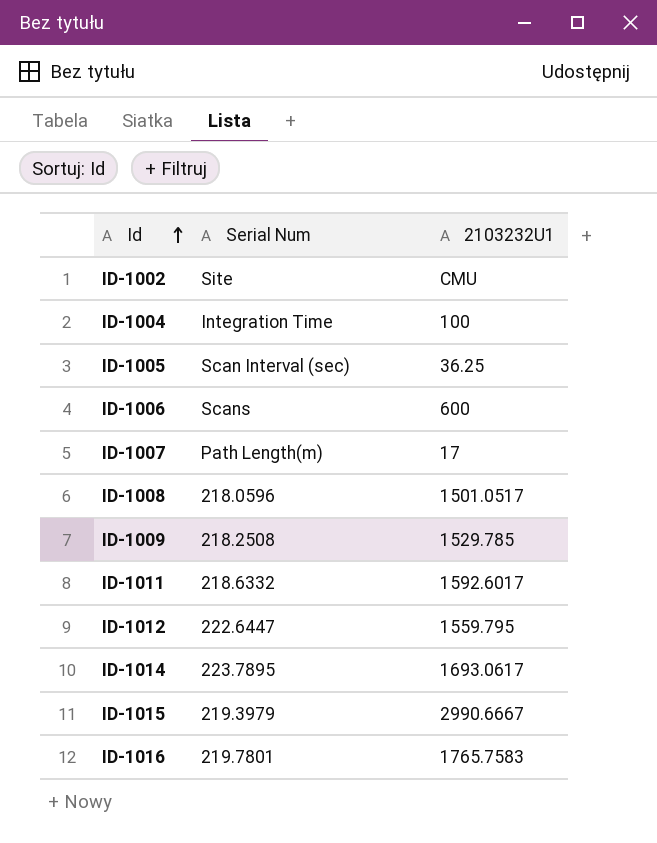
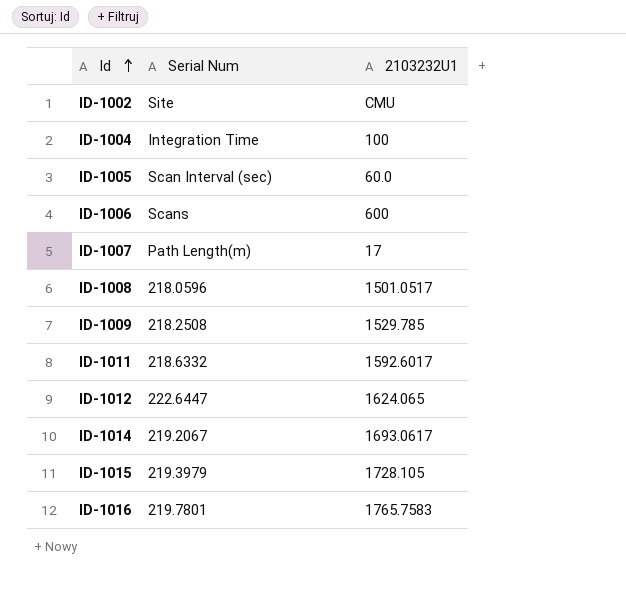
ID-1005 | 2103232U1: 36.25 -> 60.0
ID-1012 | 2103232U1: 1559.795 -> 1624.065
ID-1014 | Serial Num: 223.7895 -> 219.2067
ID-1015 | 2103232U1: 2990.6667 -> 1728.105

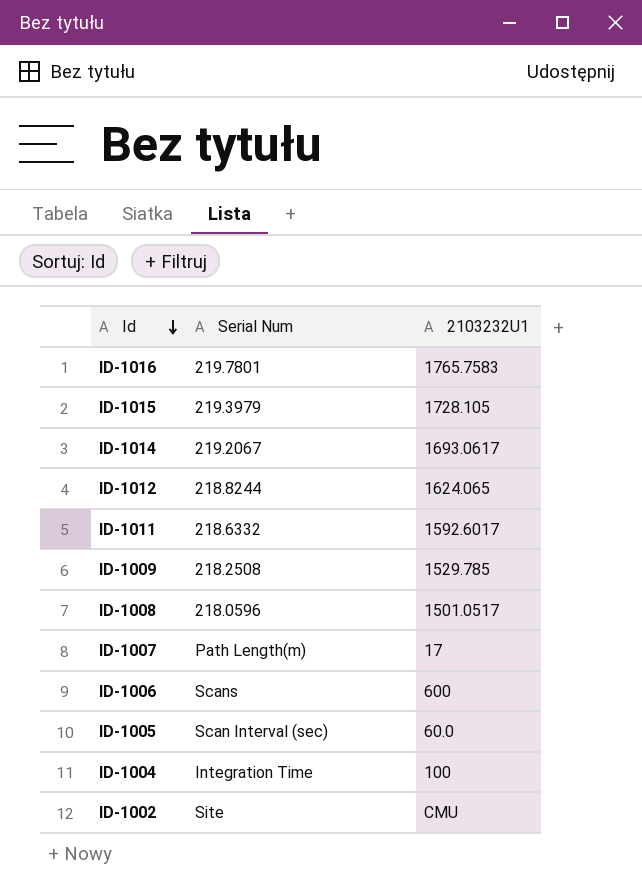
row order: Id ascending -> Id descending
ID-1012 | Serial Num: 222.6447 -> 218.8244

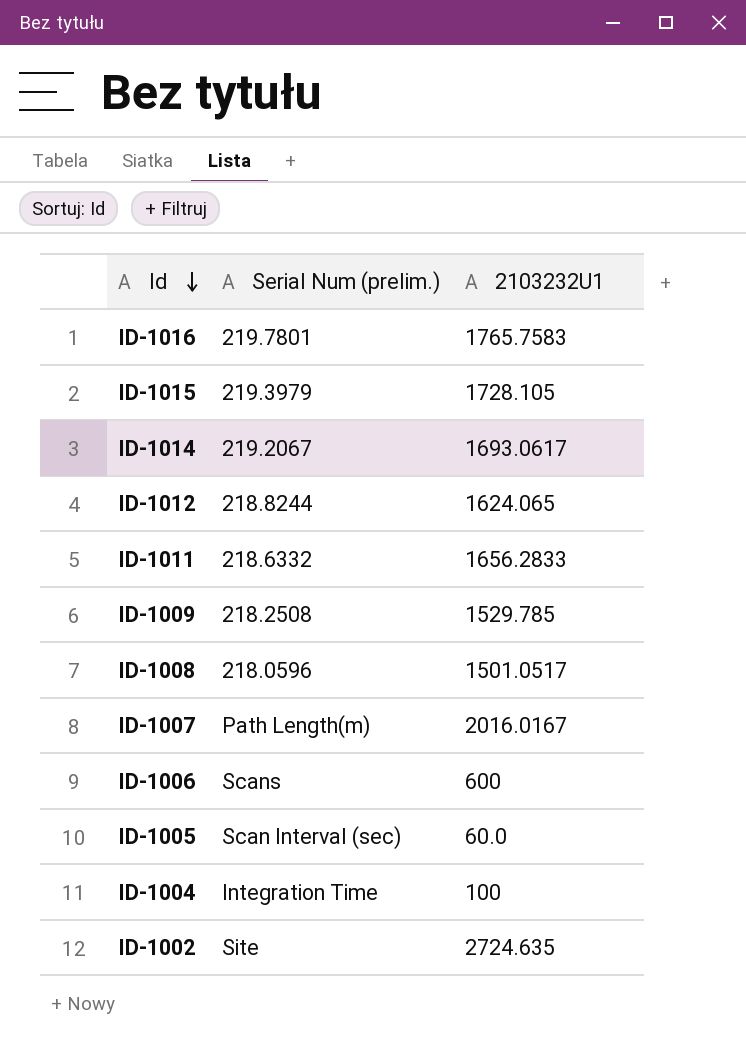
column name: Serial Num -> Serial Num (prelim.)
ID-1011 | 2103232U1: 1592.6017 -> 1656.2833
ID-1007 | 2103232U1: 17 -> 2016.0167
ID-1002 | 2103232U1: CMU -> 2724.635

